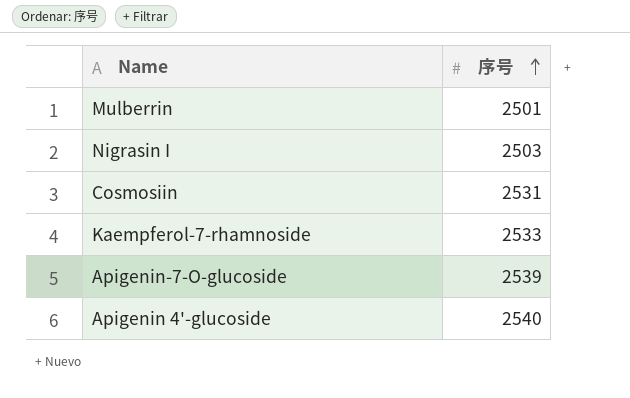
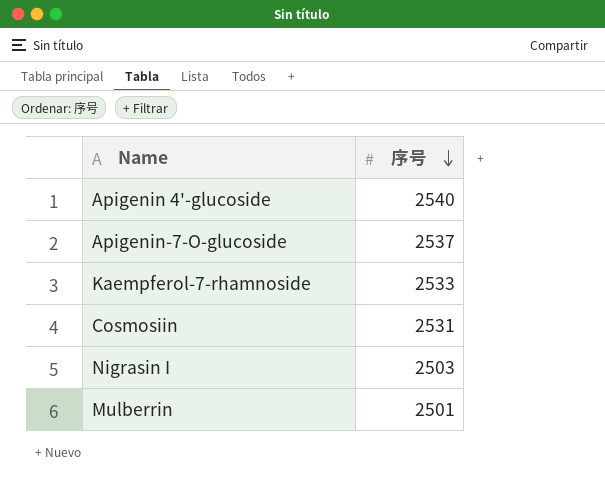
row order: 序号 ascending -> 序号 descending
Apigenin-7-O-glucoside | 序号: 2539 -> 2537

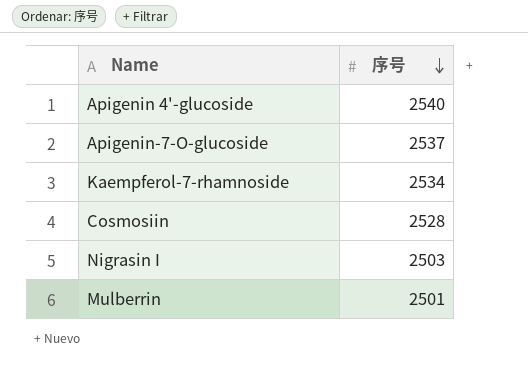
Kaempferol-7-rhamnoside | 序号: 2533 -> 2534
Cosmosiin | 序号: 2531 -> 2528

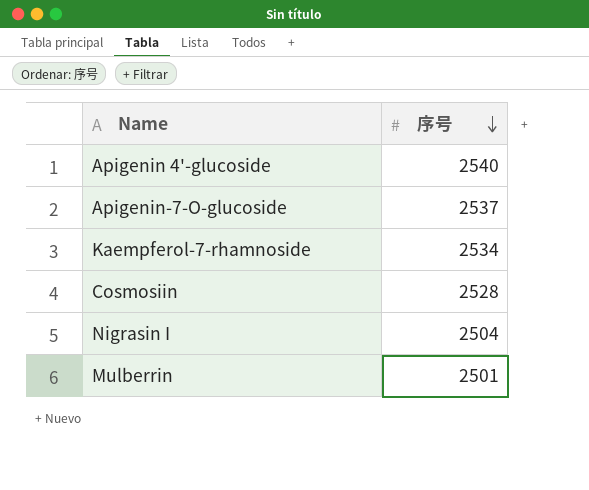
Nigrasin I | 序号: 2503 -> 2504

